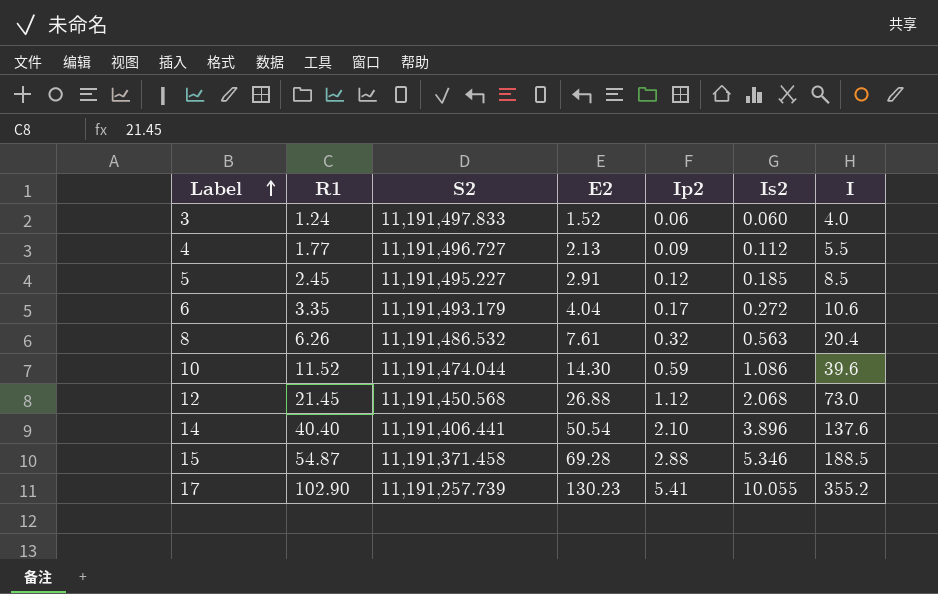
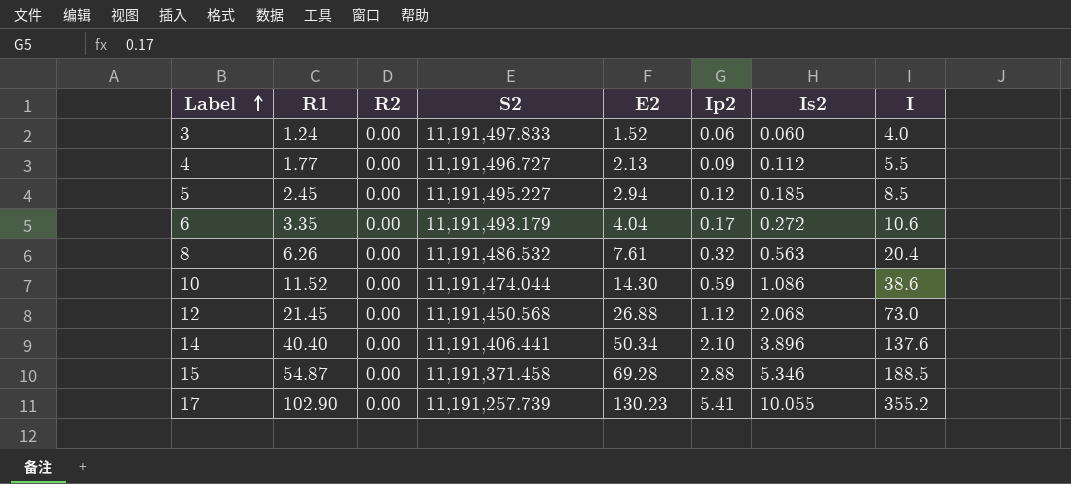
column R2 | position: none -> 3
5 | E2: 2.91 -> 2.94
10 | I: 39.6 -> 38.6
14 | E2: 50.54 -> 50.34

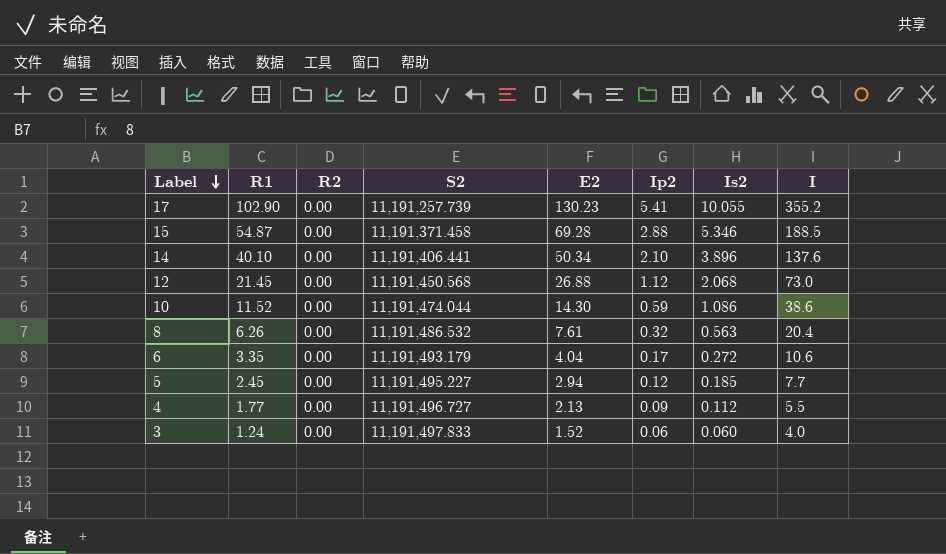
row order: Label ascending -> Label descending
14 | R1: 40.40 -> 40.10
5 | I: 8.5 -> 7.7

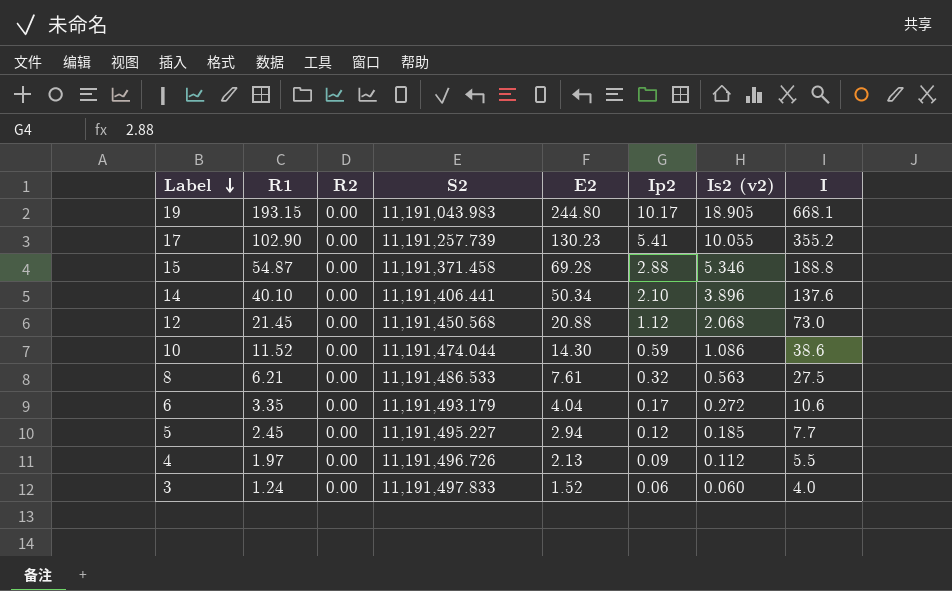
column name: Is2 -> Is2 (v2)
row 19: none -> 193.15 | 0.00 | 11,191,043.983 | 244.80 | 10.17 | 18.905 | 668.1
15 | I: 188.5 -> 188.8
12 | E2: 26.88 -> 20.88
8 | R1: 6.26 -> 6.21
8 | S2: 11,191,486.532 -> 11,191,486.533
8 | I: 20.4 -> 27.5
4 | R1: 1.77 -> 1.97
4 | S2: 11,191,496.727 -> 11,191,496.726

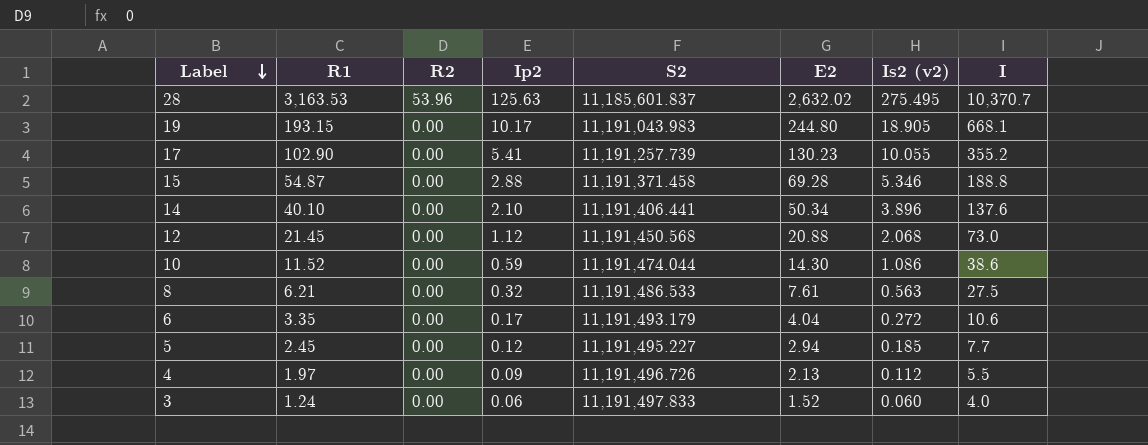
column Ip2 | position: 6 -> 4
row 28: none -> 3,163.53 | 53.96 | 125.63 | 11,185,601.837 | 2,632.02 | 275.495 | 10,370.7

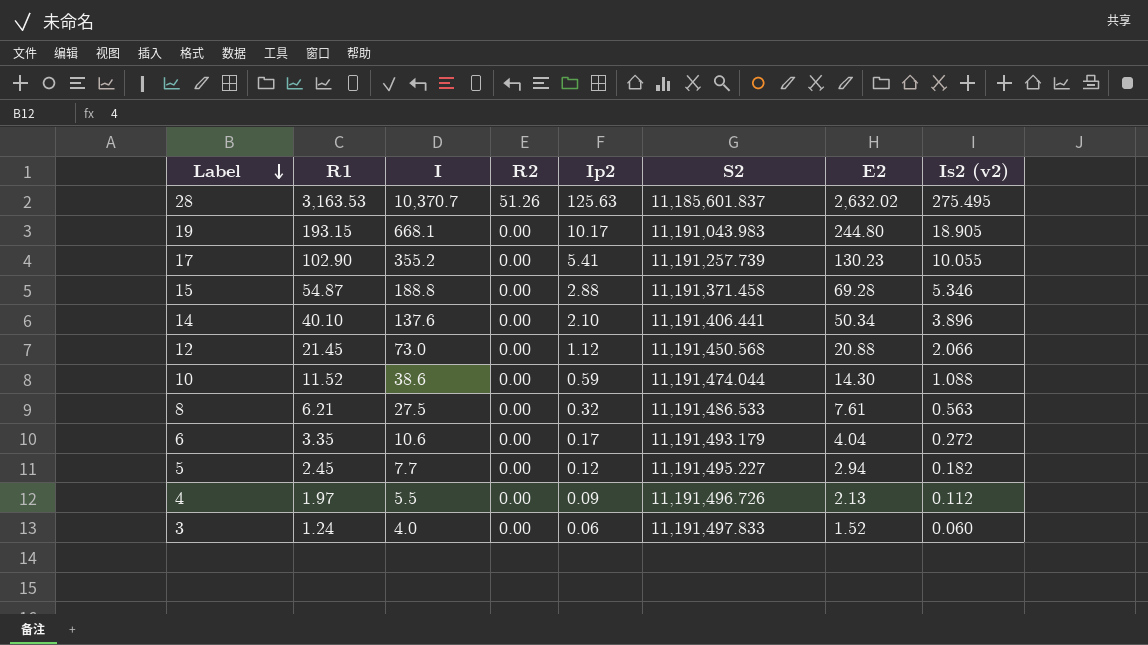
column I | position: 8 -> 3
28 | R2: 53.96 -> 51.26
12 | Is2 (v2): 2.068 -> 2.066
10 | Is2 (v2): 1.086 -> 1.088
5 | Is2 (v2): 0.185 -> 0.182

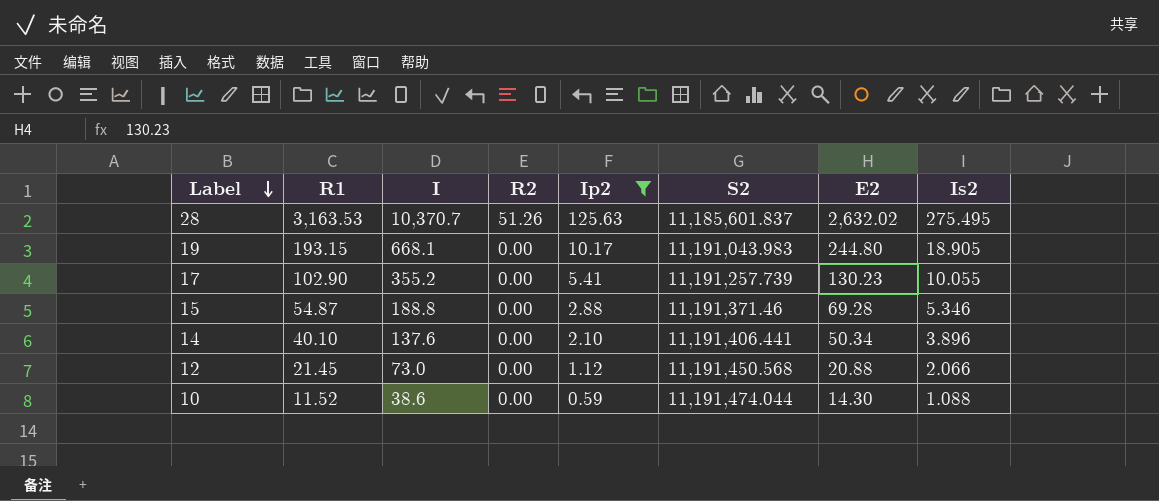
filter: none -> Ip2 >= 0.59
column name: Is2 (v2) -> Is2
15 | S2: 11,191,371.458 -> 11,191,371.46

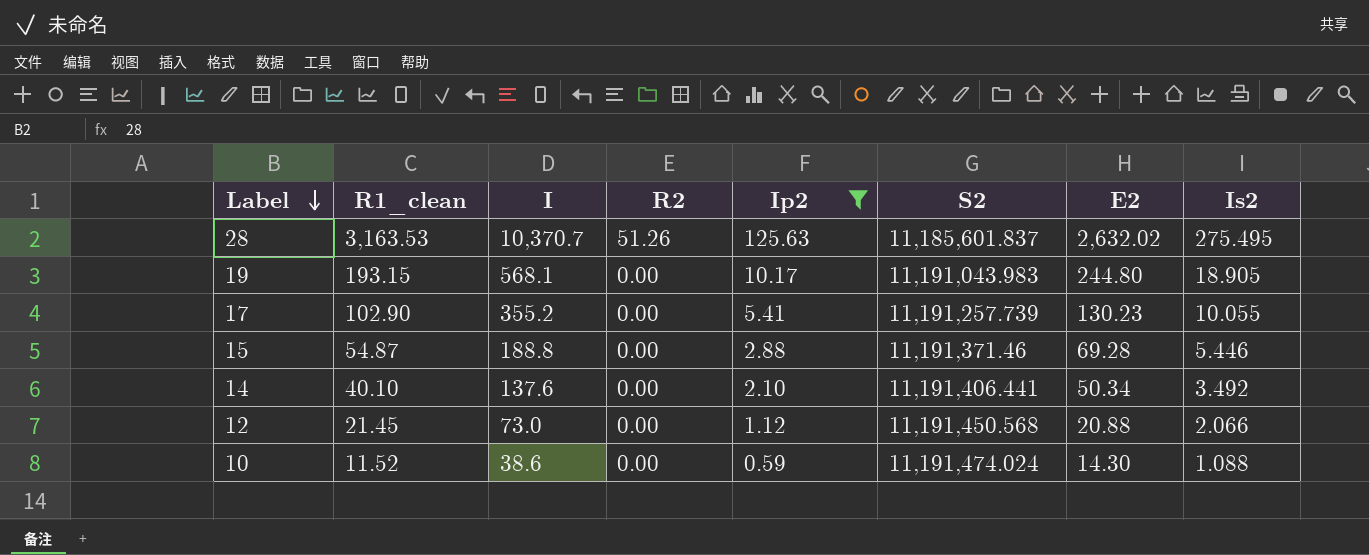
column name: R1 -> R1_clean
19 | I: 668.1 -> 568.1
15 | Is2: 5.346 -> 5.446
14 | Is2: 3.896 -> 3.492
10 | S2: 11,191,474.044 -> 11,191,474.024

